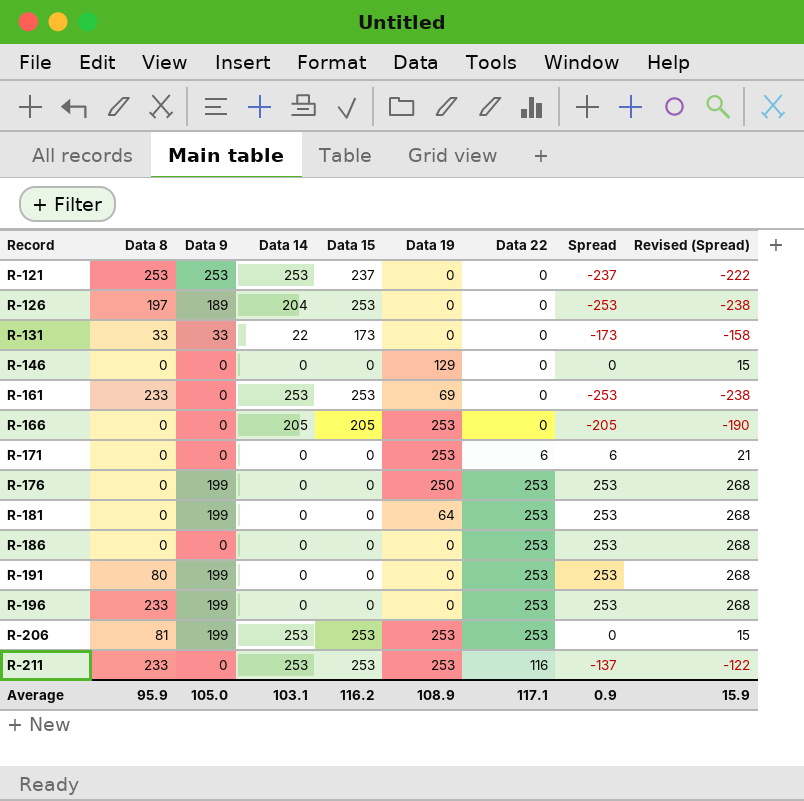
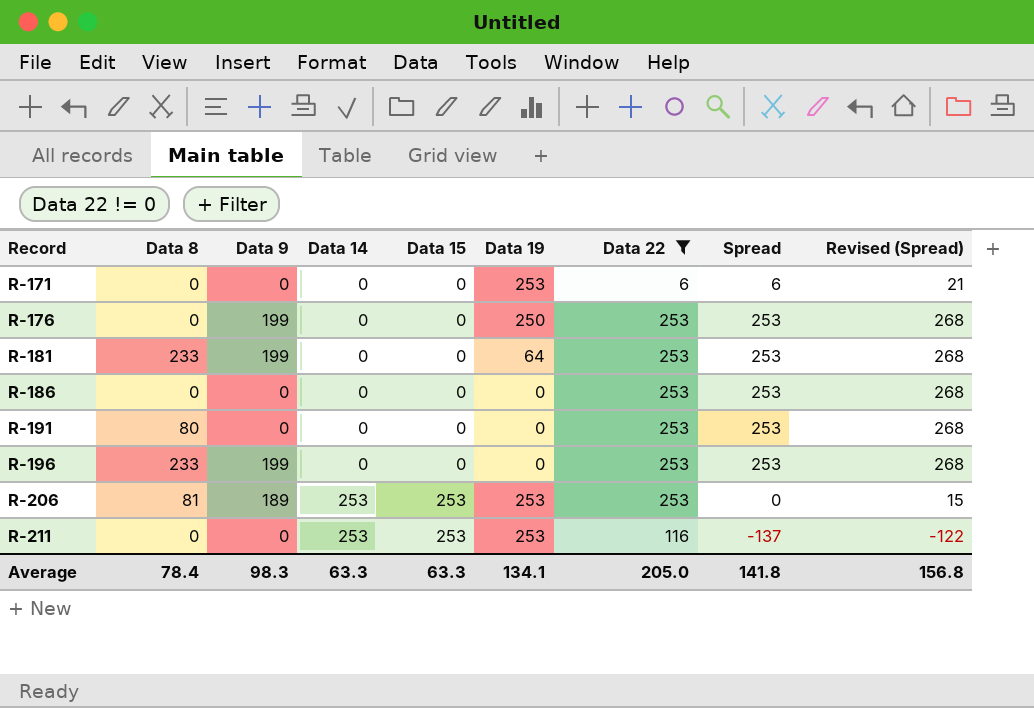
filter: none -> Data 22 != 0
R-181 | Data 8: 0 -> 233
R-191 | Data 9: 199 -> 0
R-206 | Data 9: 199 -> 189
R-211 | Data 8: 233 -> 0
Average | Data 8: 95.9 -> 78.4
Average | Data 9: 105.0 -> 98.3
Average | Data 14: 103.1 -> 63.3
Average | Data 15: 116.2 -> 63.3
Average | Data 19: 108.9 -> 134.1
Average | Data 22: 117.1 -> 205.0
Average | Spread: 0.9 -> 141.8
Average | Revised (Spread): 15.9 -> 156.8

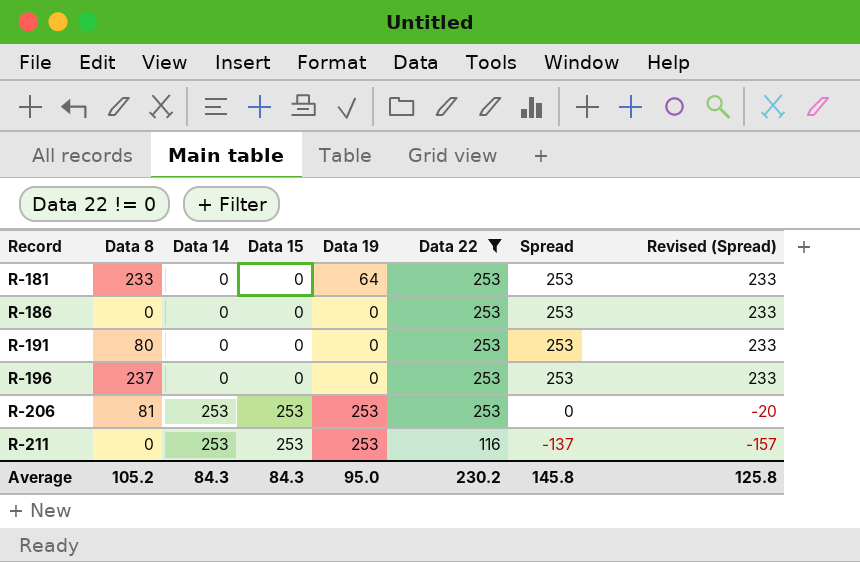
column Data 9 | position: 3 -> none
column Revised (Spread) | formula: [Spread] + 15 -> [Spread] - 20
row R-171: 0 | 0 | 0 | 0 | 253 | 6 | 6 | 21 -> none
row R-176: 0 | 199 | 0 | 0 | 250 | 253 | 253 | 268 -> none
R-196 | Data 8: 233 -> 237
Average | Data 8: 78.4 -> 105.2
Average | Data 14: 63.3 -> 84.3
Average | Data 15: 63.3 -> 84.3
Average | Data 19: 134.1 -> 95.0
Average | Data 22: 205.0 -> 230.2
Average | Spread: 141.8 -> 145.8
Average | Revised (Spread): 156.8 -> 125.8

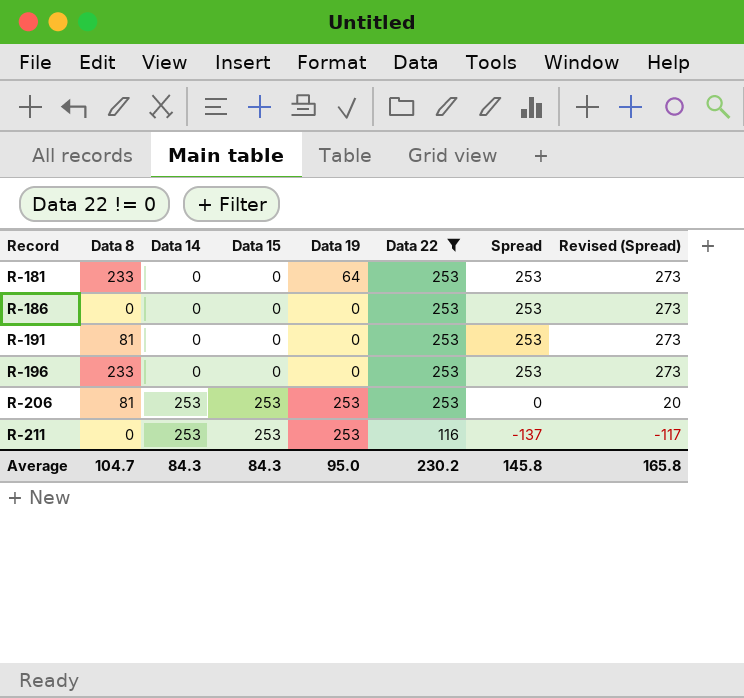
column Revised (Spread) | formula: [Spread] - 20 -> [Spread] + 20
R-191 | Data 8: 80 -> 81
R-196 | Data 8: 237 -> 233
Average | Data 8: 105.2 -> 104.7
Average | Revised (Spread): 125.8 -> 165.8

